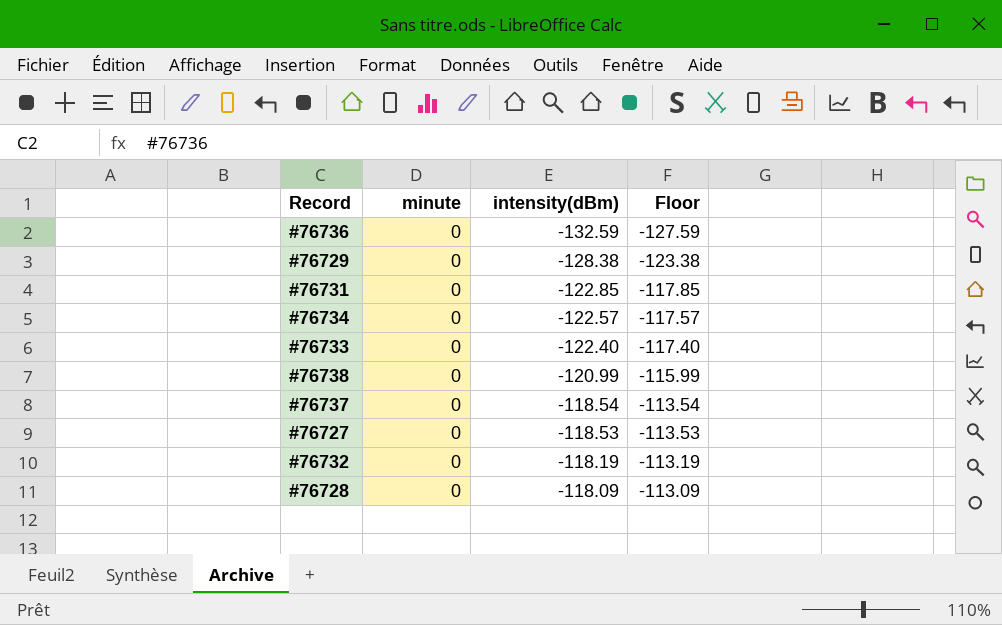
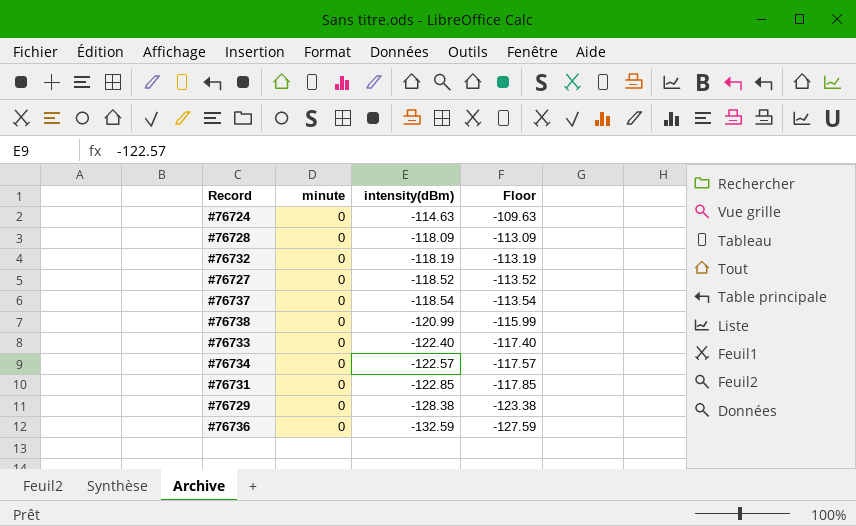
row order: intensity(dBm) ascending -> intensity(dBm) descending
row #76724: none -> 0 | -114.63 | -109.63
#76727 | intensity(dBm): -118.53 -> -118.52
#76727 | Floor: -113.53 -> -113.52

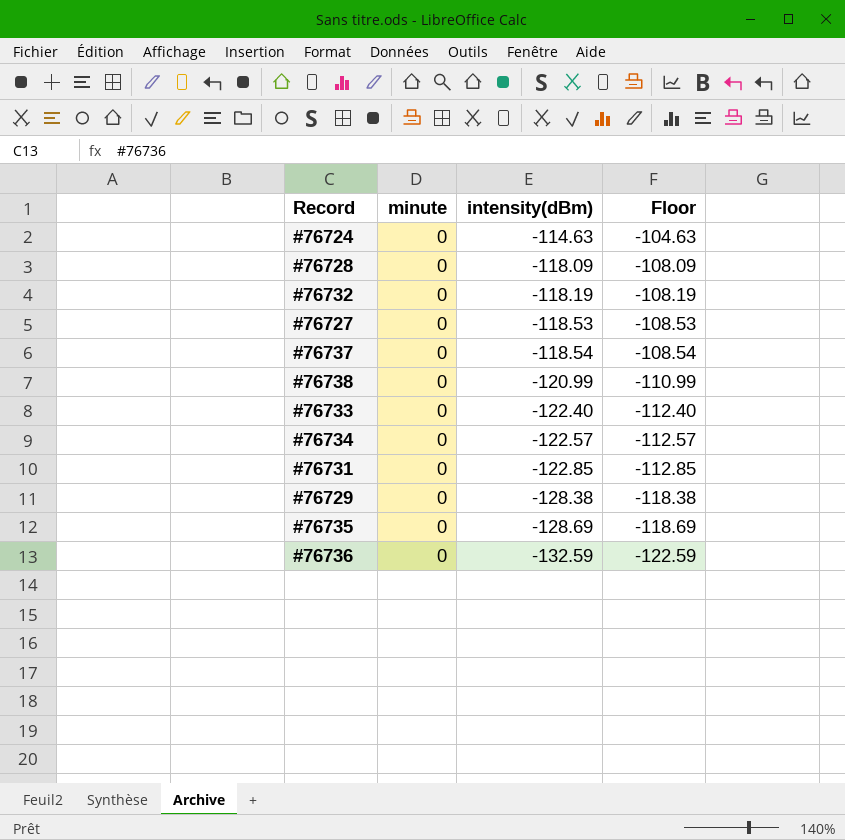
column Floor | formula: [intensity(dBm)] + 5 -> [intensity(dBm)] + 10
#76727 | intensity(dBm): -118.52 -> -118.53
row #76735: none -> 0 | -128.69 | -118.69

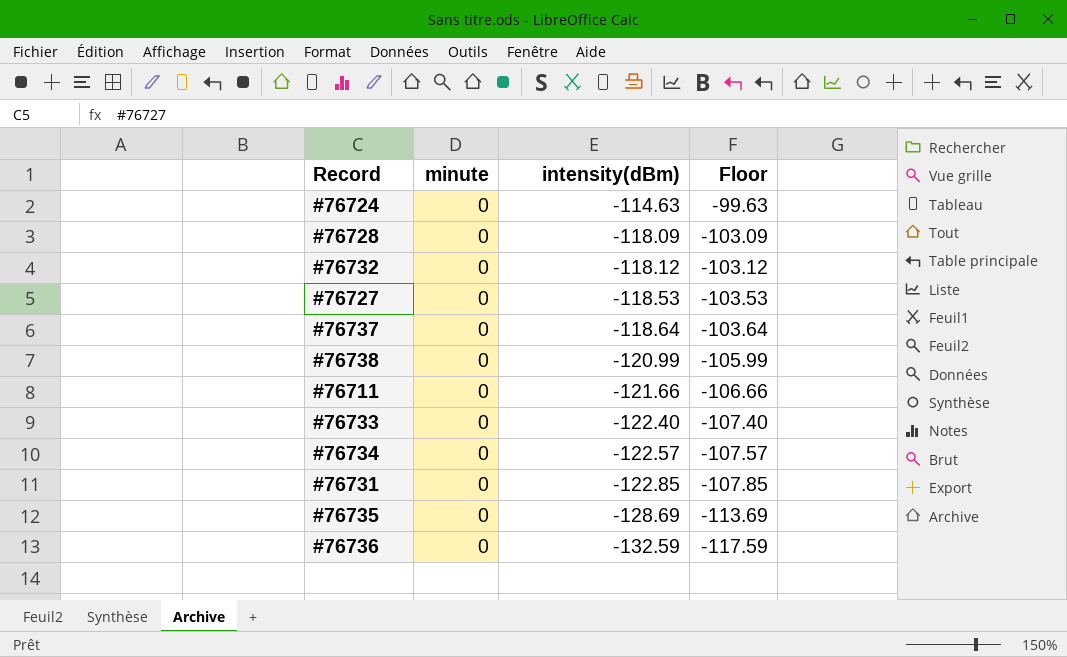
column Floor | formula: [intensity(dBm)] + 10 -> [intensity(dBm)] + 15
row #76729: 0 | -128.38 | -118.38 -> none
#76732 | intensity(dBm): -118.19 -> -118.12
#76737 | intensity(dBm): -118.54 -> -118.64
row #76711: none -> 0 | -121.66 | -106.66

